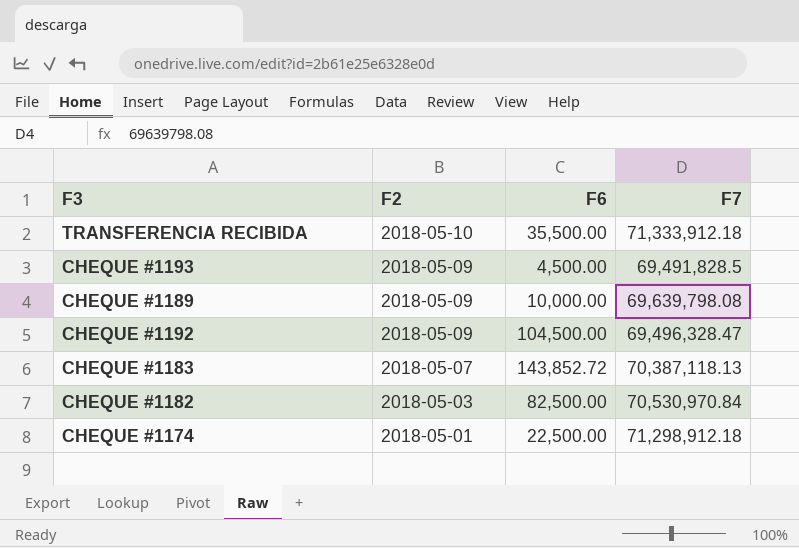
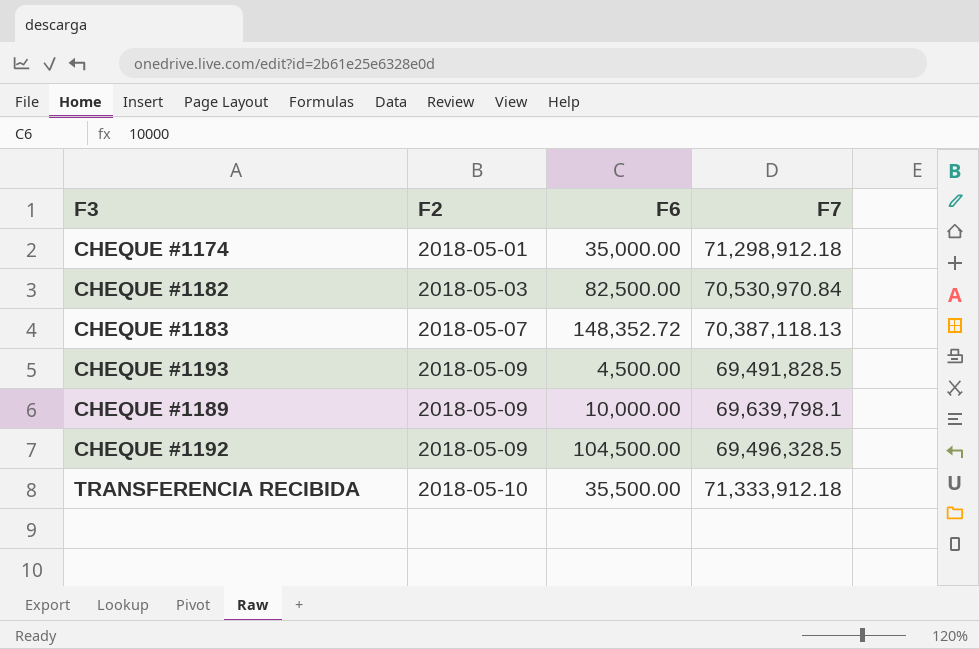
row order: F2 descending -> F2 ascending
CHEQUE #1174 | F6: 22,500.00 -> 35,000.00
CHEQUE #1183 | F6: 143,852.72 -> 148,352.72
CHEQUE #1189 | F7: 69,639,798.08 -> 69,639,798.1
CHEQUE #1192 | F7: 69,496,328.47 -> 69,496,328.5

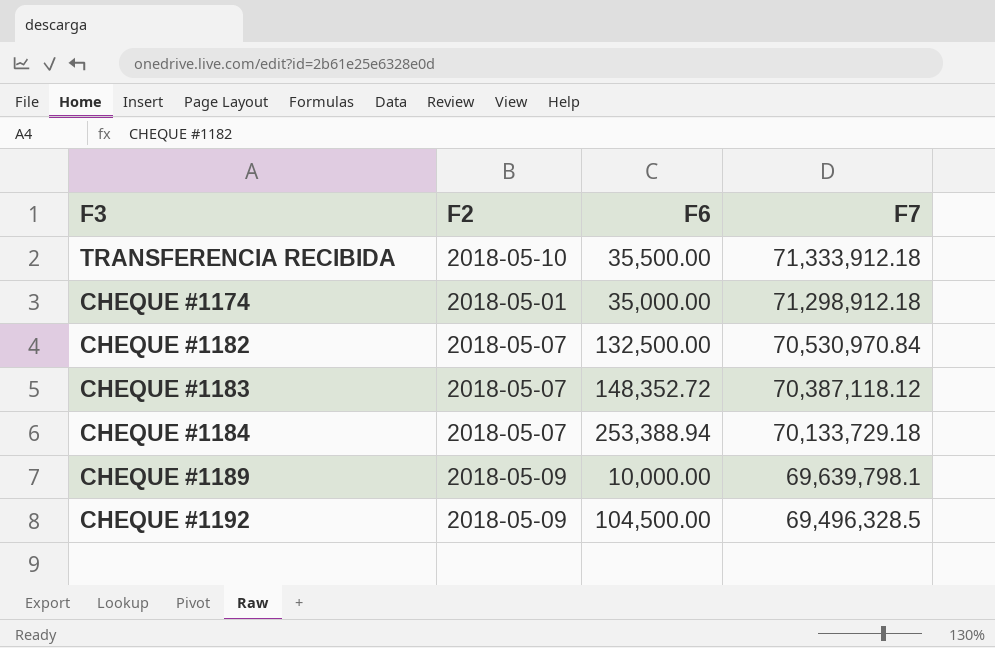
row order: F2 ascending -> F7 descending
row CHEQUE #1193: 2018-05-09 | 4,500.00 | 69,491,828.5 -> none
CHEQUE #1182 | F2: 2018-05-03 -> 2018-05-07
CHEQUE #1182 | F6: 82,500.00 -> 132,500.00
CHEQUE #1183 | F7: 70,387,118.13 -> 70,387,118.12
row CHEQUE #1184: none -> 2018-05-07 | 253,388.94 | 70,133,729.18

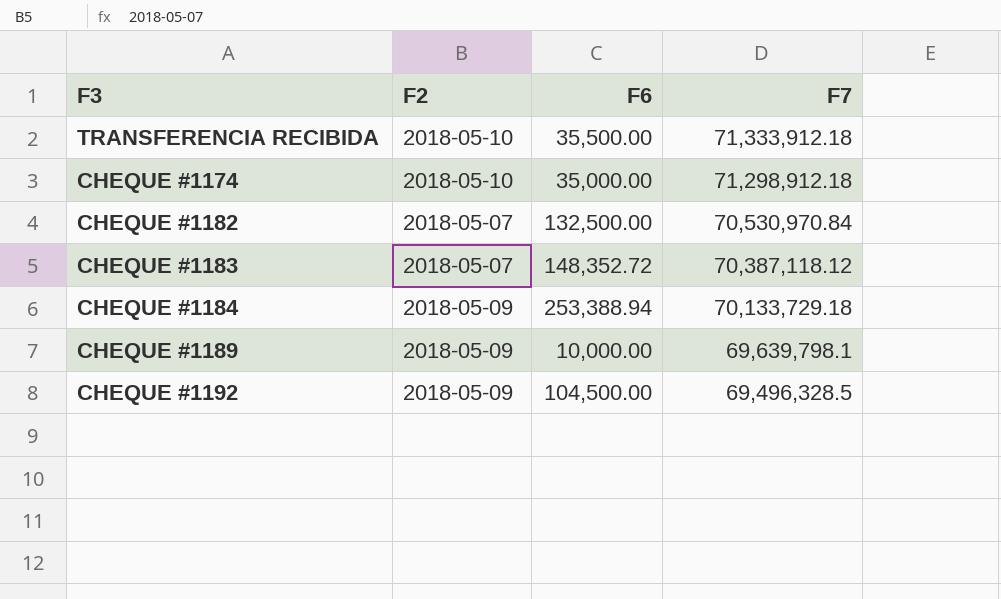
CHEQUE #1174 | F2: 2018-05-01 -> 2018-05-10
CHEQUE #1184 | F2: 2018-05-07 -> 2018-05-09

